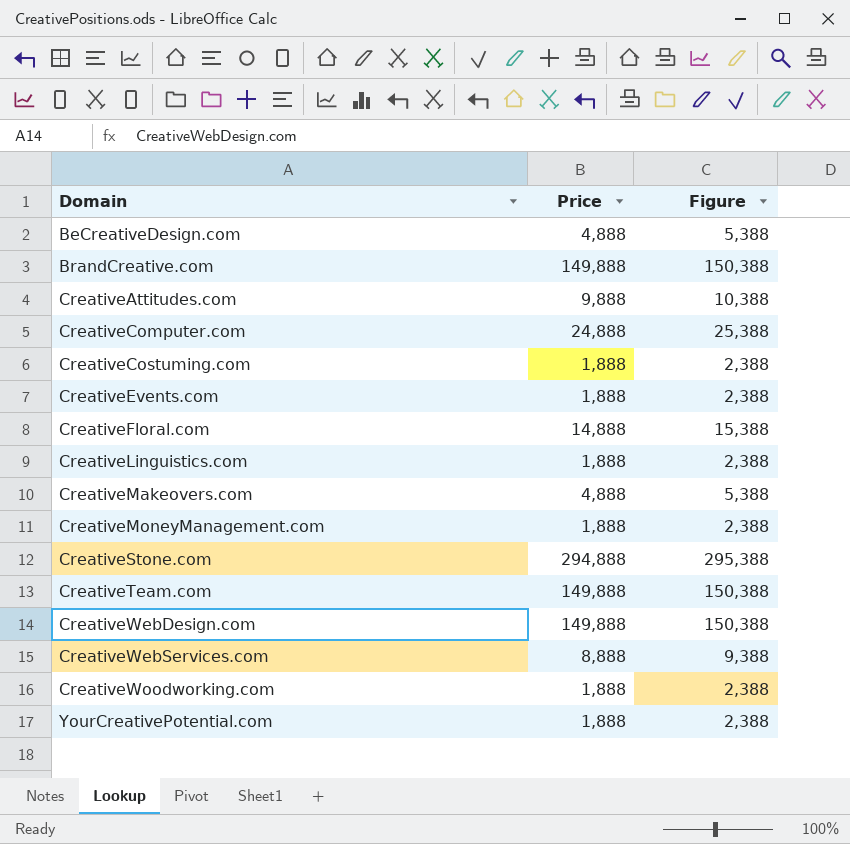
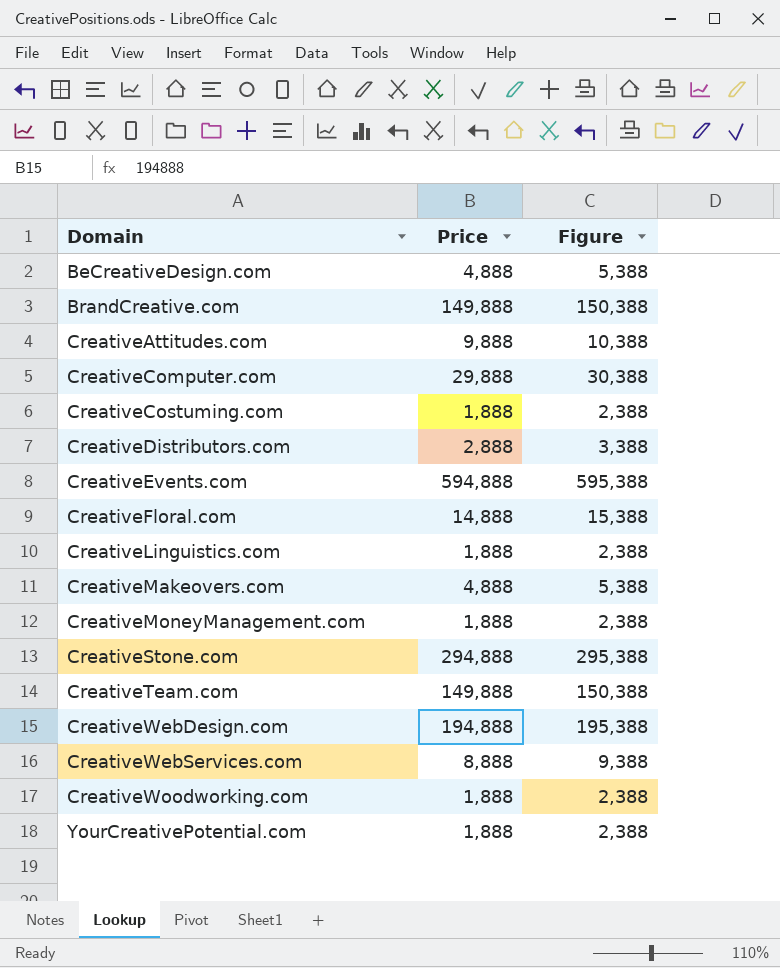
CreativeComputer.com | Price: 24,888 -> 29,888
CreativeComputer.com | Figure: 25,388 -> 30,388
row CreativeDistributors.com: none -> 2,888 | 3,388
CreativeEvents.com | Price: 1,888 -> 594,888
CreativeEvents.com | Figure: 2,388 -> 595,388
CreativeWebDesign.com | Price: 149,888 -> 194,888
CreativeWebDesign.com | Figure: 150,388 -> 195,388

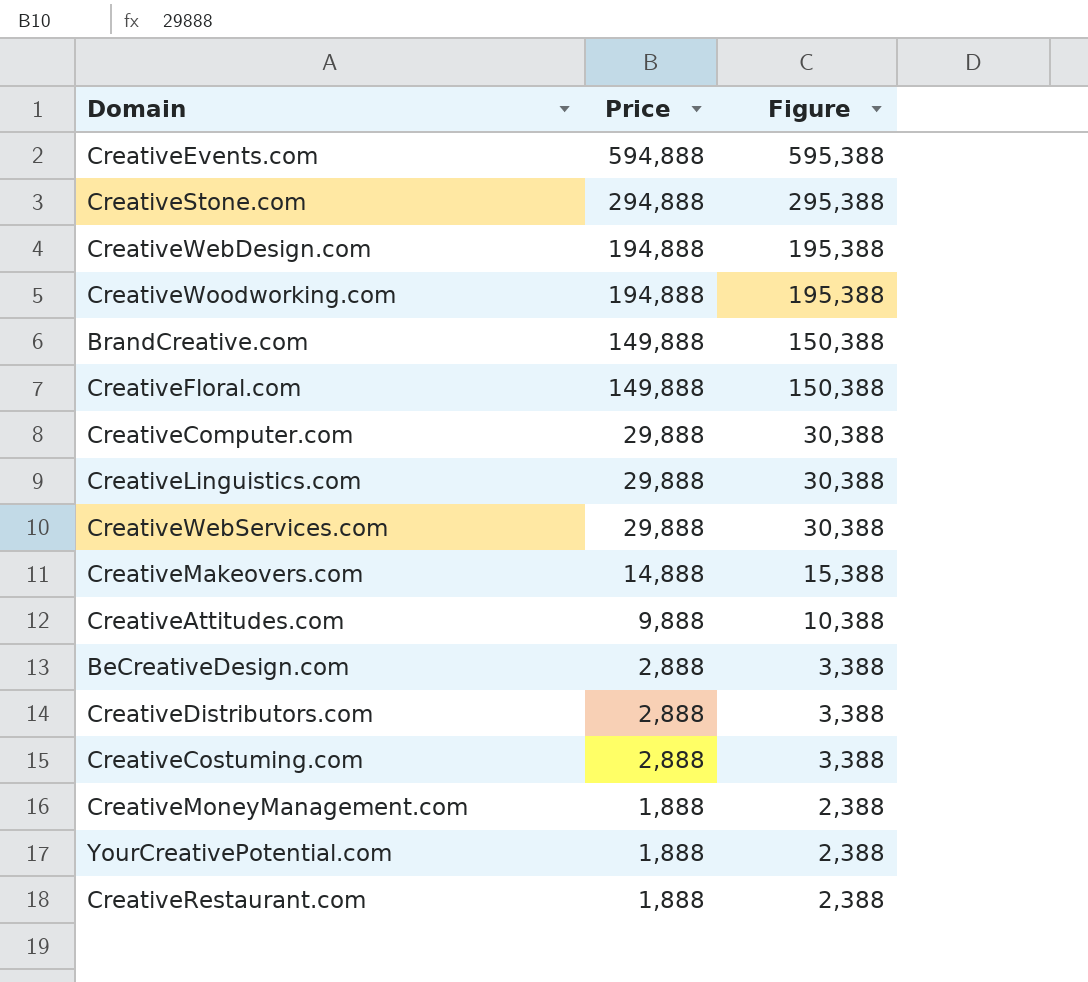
row order: Domain ascending -> Price descending
row CreativeTeam.com: 149,888 | 150,388 -> none
CreativeWoodworking.com | Price: 1,888 -> 194,888
CreativeWoodworking.com | Figure: 2,388 -> 195,388
CreativeFloral.com | Price: 14,888 -> 149,888
CreativeFloral.com | Figure: 15,388 -> 150,388
CreativeLinguistics.com | Price: 1,888 -> 29,888
CreativeLinguistics.com | Figure: 2,388 -> 30,388
CreativeWebServices.com | Price: 8,888 -> 29,888
CreativeWebServices.com | Figure: 9,388 -> 30,388
CreativeMakeovers.com | Price: 4,888 -> 14,888
CreativeMakeovers.com | Figure: 5,388 -> 15,388
BeCreativeDesign.com | Price: 4,888 -> 2,888
BeCreativeDesign.com | Figure: 5,388 -> 3,388
CreativeCostuming.com | Price: 1,888 -> 2,888
CreativeCostuming.com | Figure: 2,388 -> 3,388
row CreativeRestaurant.com: none -> 1,888 | 2,388

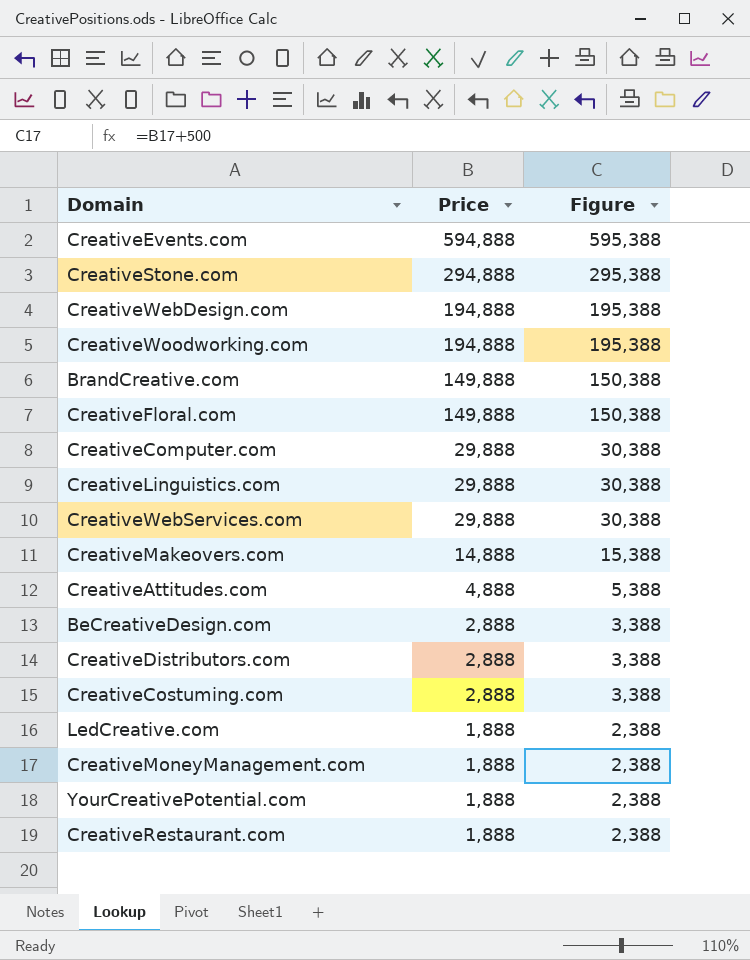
CreativeAttitudes.com | Price: 9,888 -> 4,888
CreativeAttitudes.com | Figure: 10,388 -> 5,388
row LedCreative.com: none -> 1,888 | 2,388

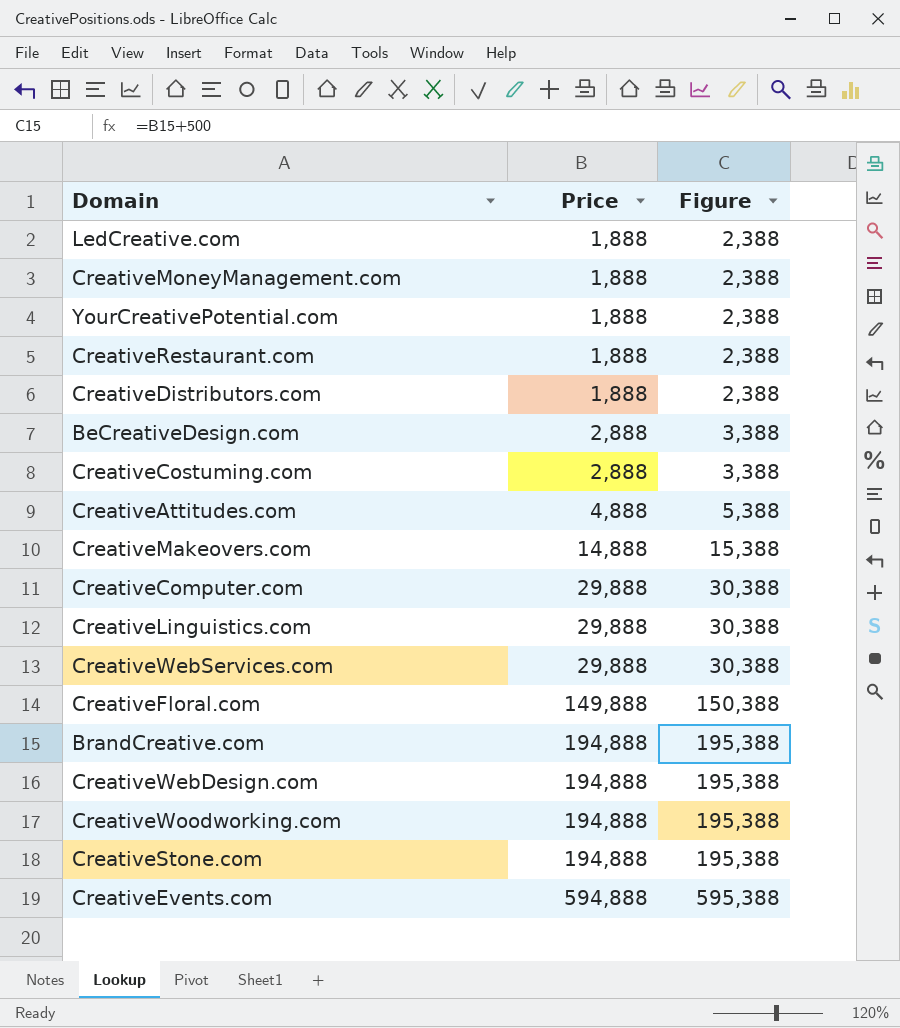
row order: Price descending -> Price ascending
CreativeDistributors.com | Price: 2,888 -> 1,888
CreativeDistributors.com | Figure: 3,388 -> 2,388
BrandCreative.com | Price: 149,888 -> 194,888
BrandCreative.com | Figure: 150,388 -> 195,388
CreativeStone.com | Price: 294,888 -> 194,888
CreativeStone.com | Figure: 295,388 -> 195,388

